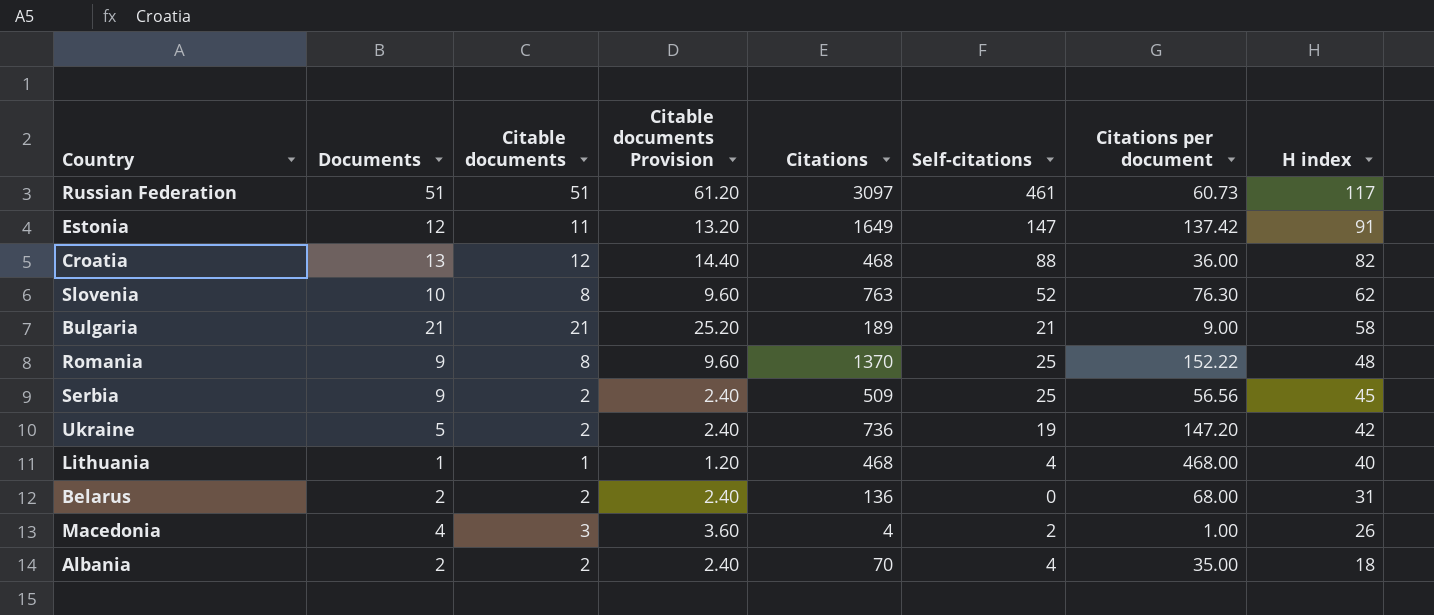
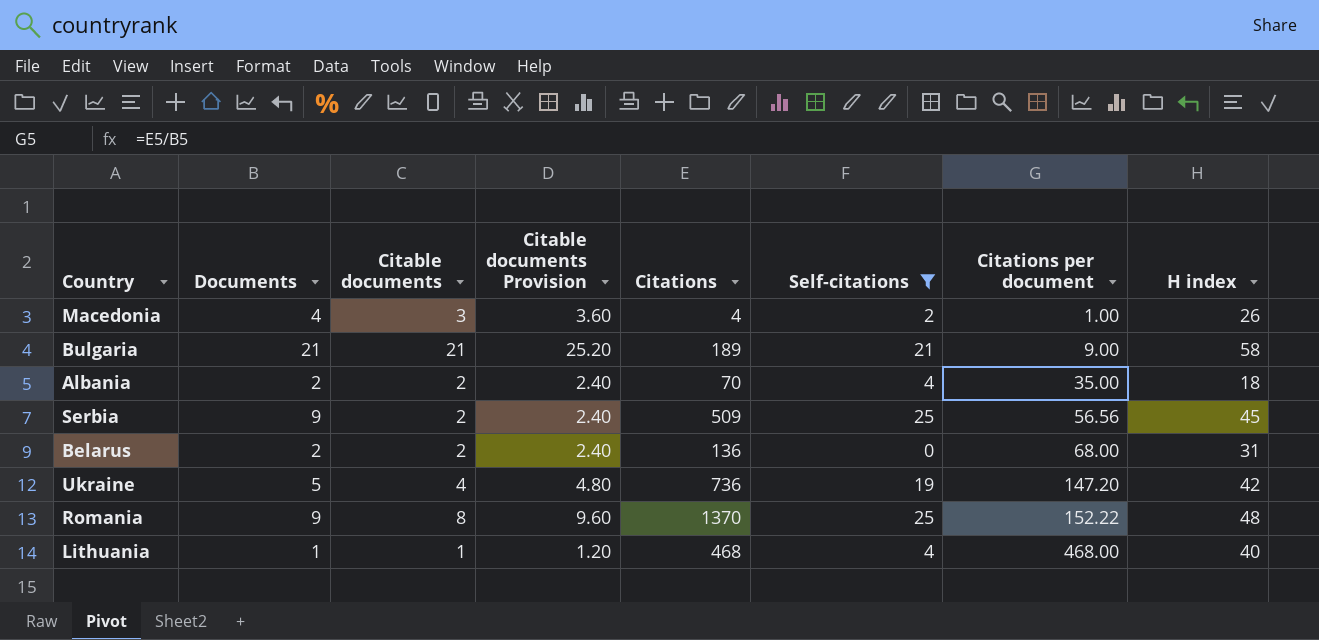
filter: none -> Self-citations <= 25
row order: H index descending -> Citations per document ascending
Ukraine | Citable documents: 2 -> 4
Ukraine | Citable documents Provision: 2.40 -> 4.80

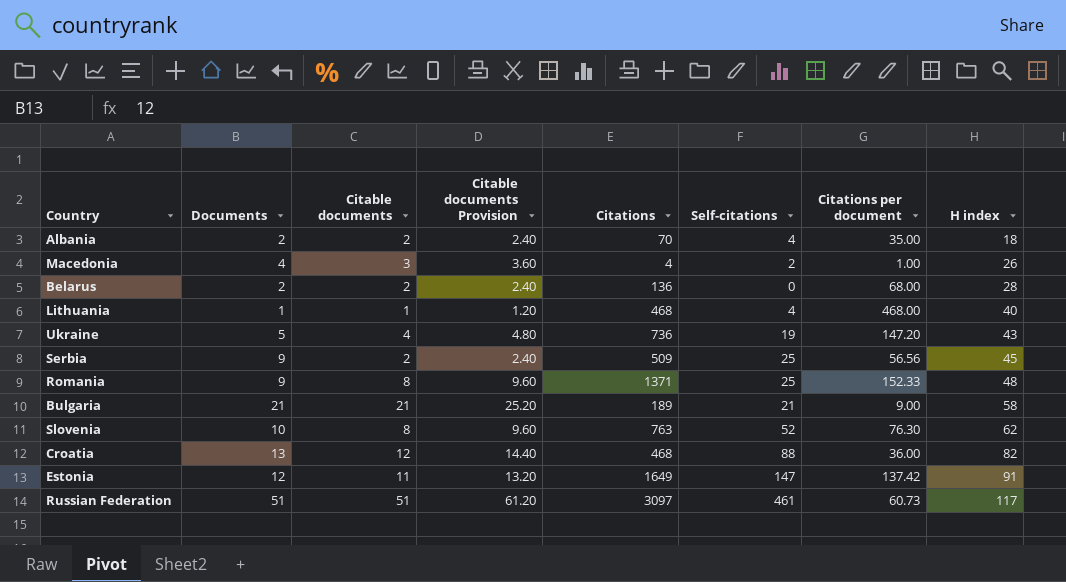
filter: Self-citations <= 25 -> none
row order: Citations per document ascending -> H index ascending
Belarus | H index: 31 -> 28
Ukraine | H index: 42 -> 43
Romania | Citations: 1370 -> 1371
Romania | Citations per document: 152.22 -> 152.33

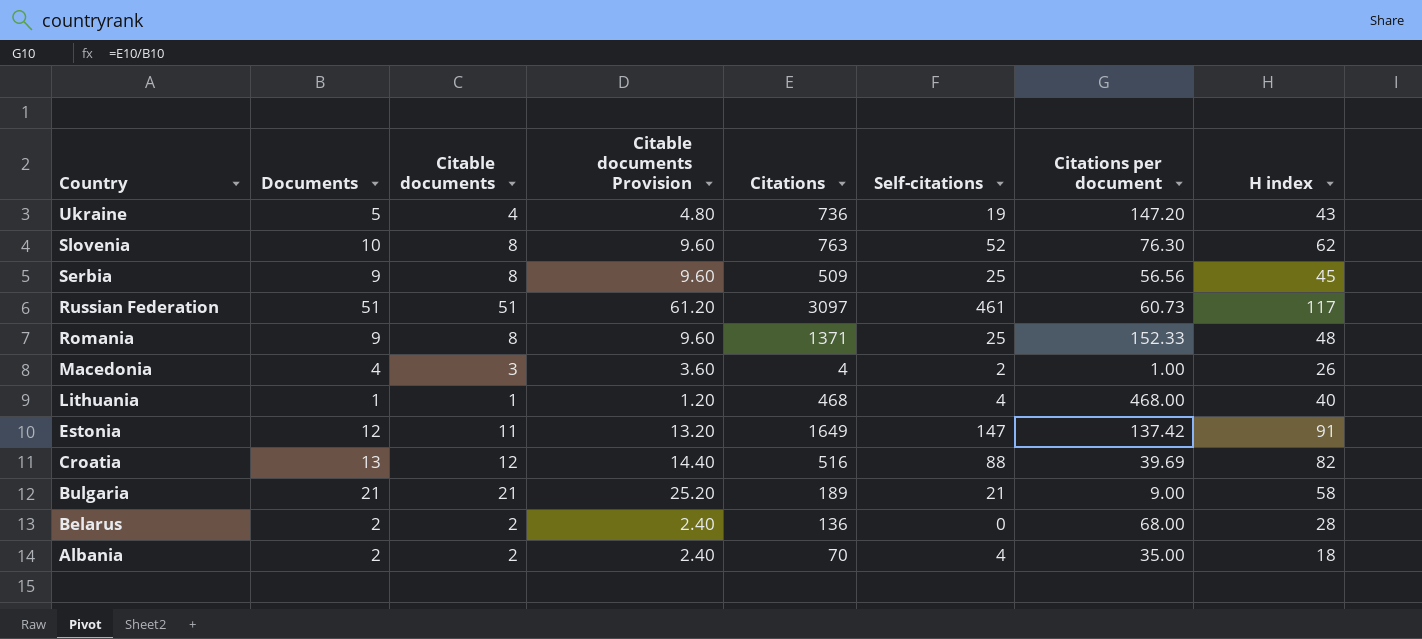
row order: H index ascending -> Country descending
Serbia | Citable documents: 2 -> 8
Serbia | Citable documents Provision: 2.40 -> 9.60
Croatia | Citations: 468 -> 516
Croatia | Citations per document: 36.00 -> 39.69

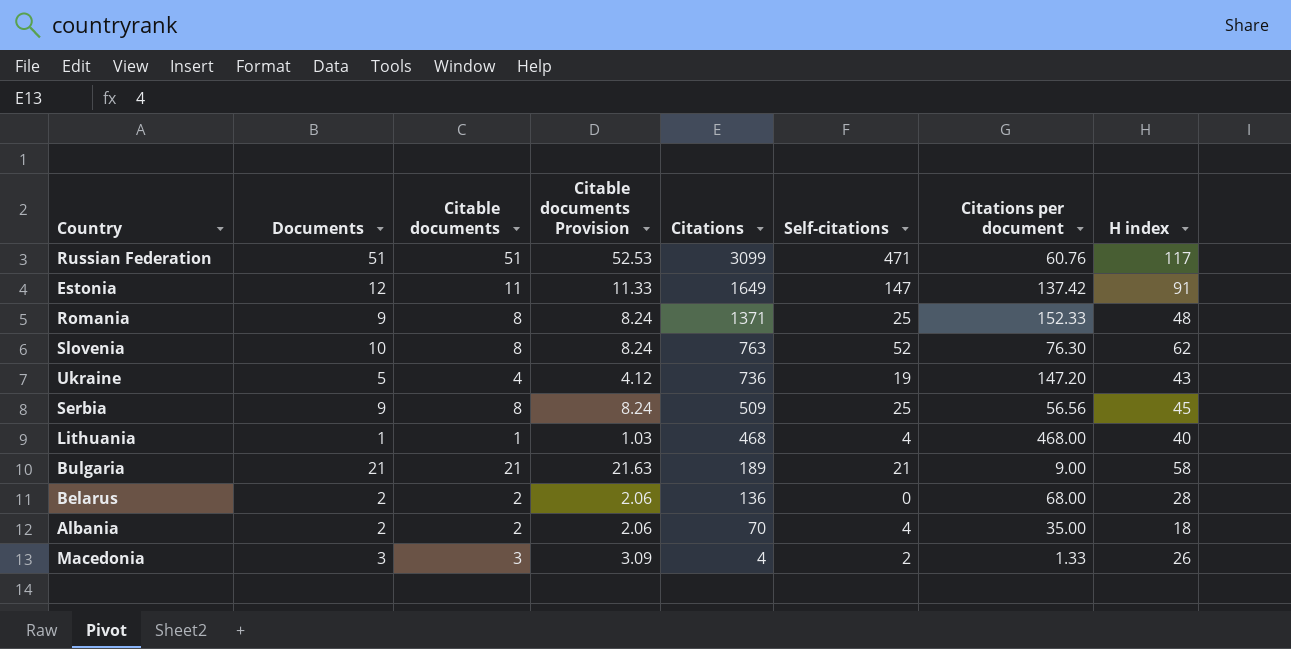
row order: Country descending -> Citations descending
column Citable documents Provision | formula: [Citable documents] * 1.2 -> [Citable documents] * 1.03
row Croatia: 13 | 12 | 14.40 | 516 | 88 | 39.69 | 82 -> none
Russian Federation | Citations: 3097 -> 3099
Russian Federation | Self-citations: 461 -> 471
Russian Federation | Citations per document: 60.73 -> 60.76
Macedonia | Documents: 4 -> 3
Macedonia | Citations per document: 1.00 -> 1.33

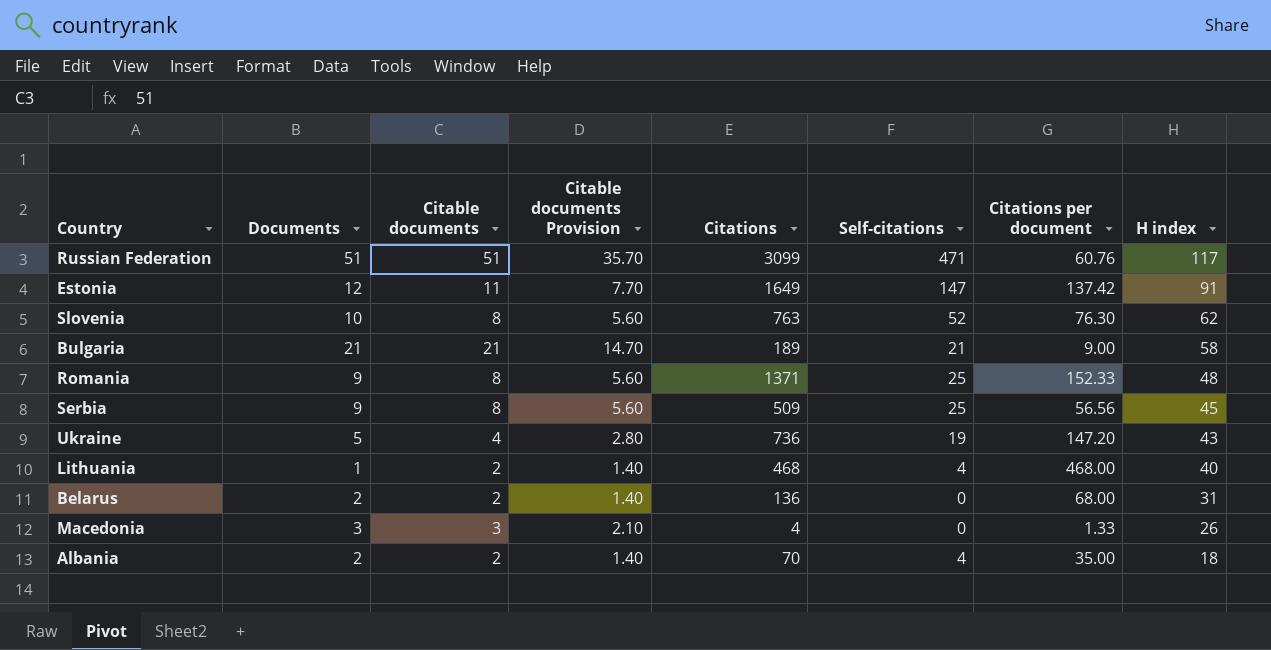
row order: Citations descending -> H index descending
column Citable documents Provision | formula: [Citable documents] * 1.03 -> [Citable documents] * 0.7
Lithuania | Citable documents: 1 -> 2
Belarus | H index: 28 -> 31
Macedonia | Self-citations: 2 -> 0

